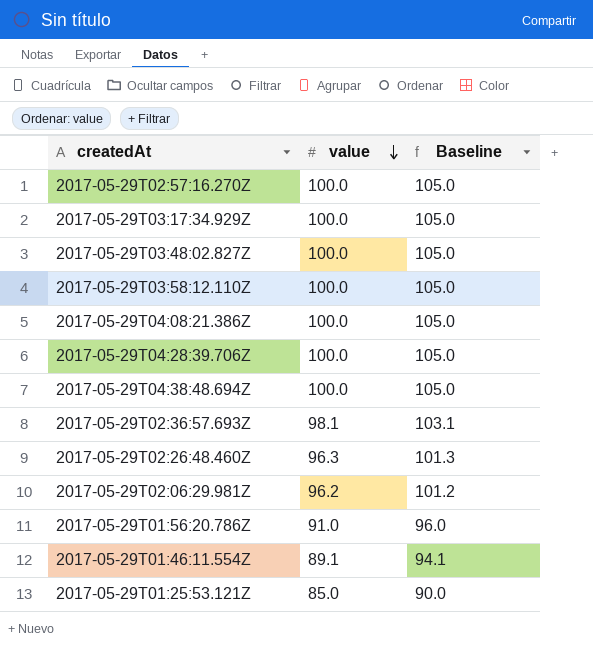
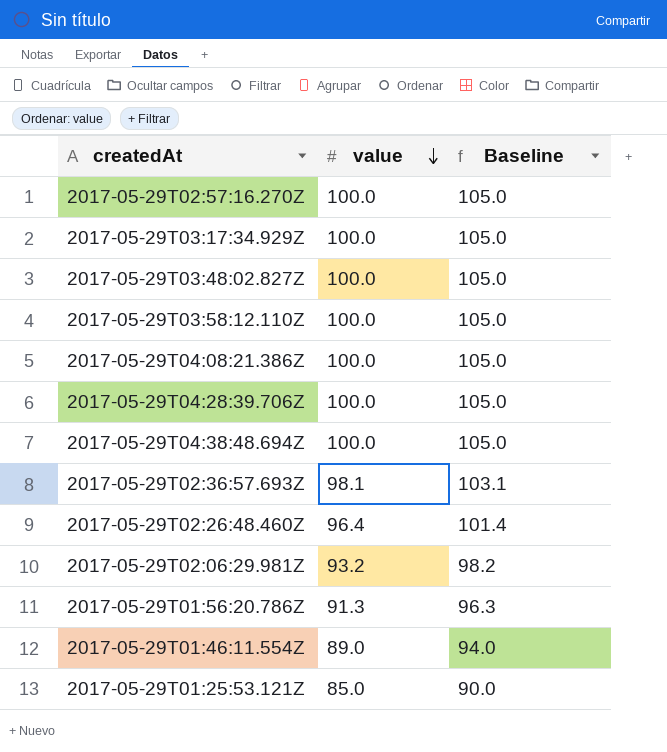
2017-05-29T02:26:48.460Z | value: 96.3 -> 96.4
2017-05-29T02:26:48.460Z | Baseline: 101.3 -> 101.4
2017-05-29T02:06:29.981Z | value: 96.2 -> 93.2
2017-05-29T02:06:29.981Z | Baseline: 101.2 -> 98.2
2017-05-29T01:56:20.786Z | value: 91.0 -> 91.3
2017-05-29T01:56:20.786Z | Baseline: 96.0 -> 96.3
2017-05-29T01:46:11.554Z | value: 89.1 -> 89.0
2017-05-29T01:46:11.554Z | Baseline: 94.1 -> 94.0

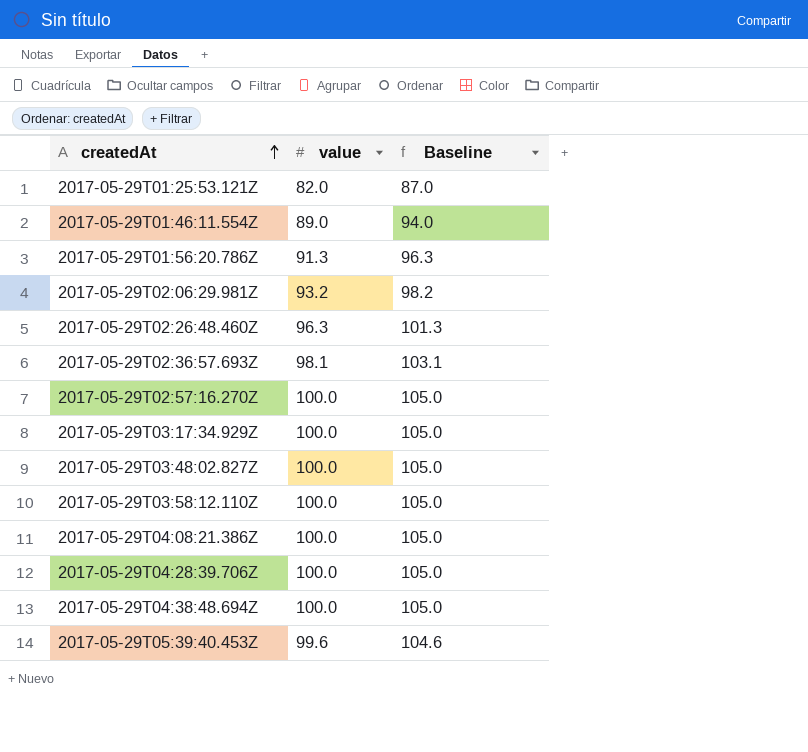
row order: value descending -> createdAt ascending
2017-05-29T01:25:53.121Z | value: 85.0 -> 82.0
2017-05-29T01:25:53.121Z | Baseline: 90.0 -> 87.0
2017-05-29T02:26:48.460Z | value: 96.4 -> 96.3
2017-05-29T02:26:48.460Z | Baseline: 101.4 -> 101.3
row 2017-05-29T05:39:40.453Z: none -> 99.6 | 104.6

